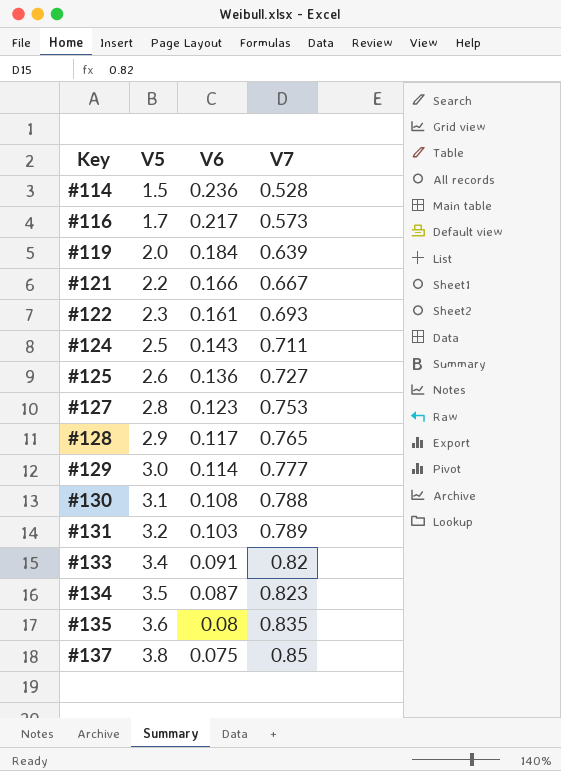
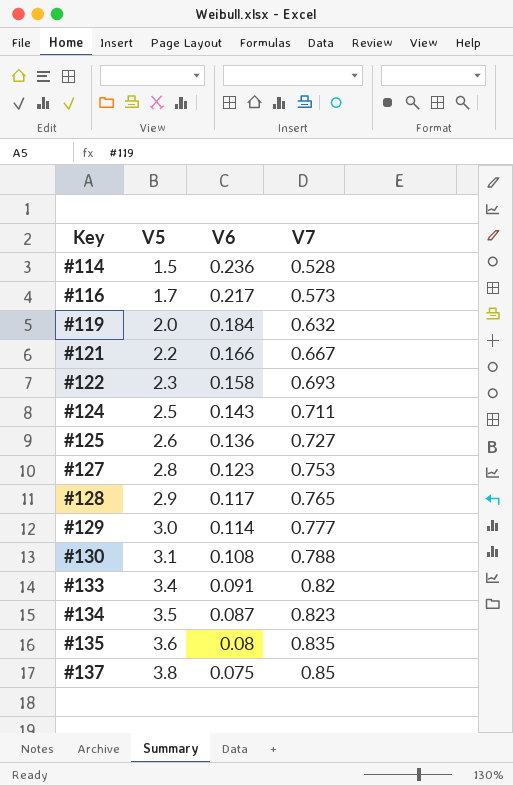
row #131: 3.2 | 0.103 | 0.789 -> none
#119 | V7: 0.639 -> 0.632
#122 | V6: 0.161 -> 0.158

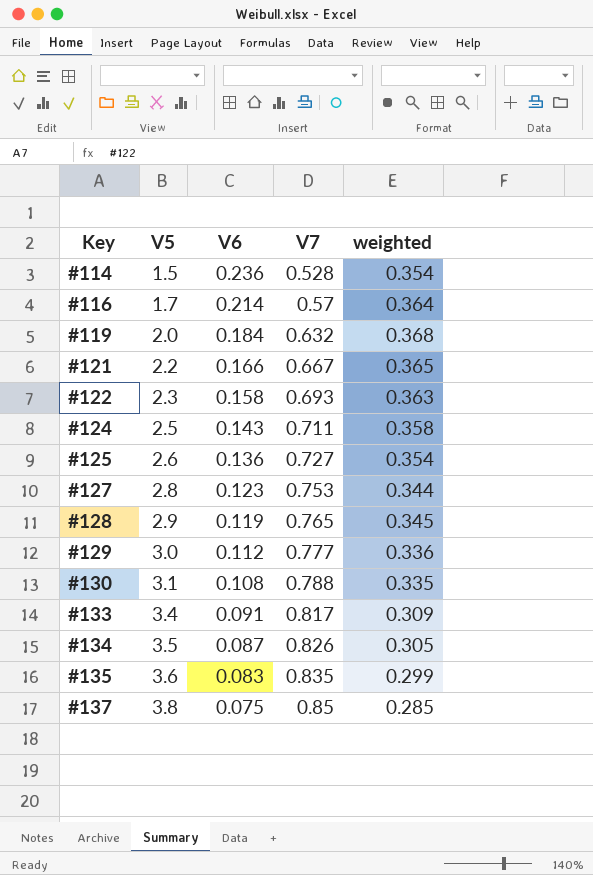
column weighted | formula: none -> [V5] * [V6]
#116 | V6: 0.217 -> 0.214
#116 | V7: 0.573 -> 0.57
#128 | V6: 0.117 -> 0.119
#129 | V6: 0.114 -> 0.112
#133 | V7: 0.82 -> 0.817
#134 | V7: 0.823 -> 0.826
#135 | V6: 0.08 -> 0.083

